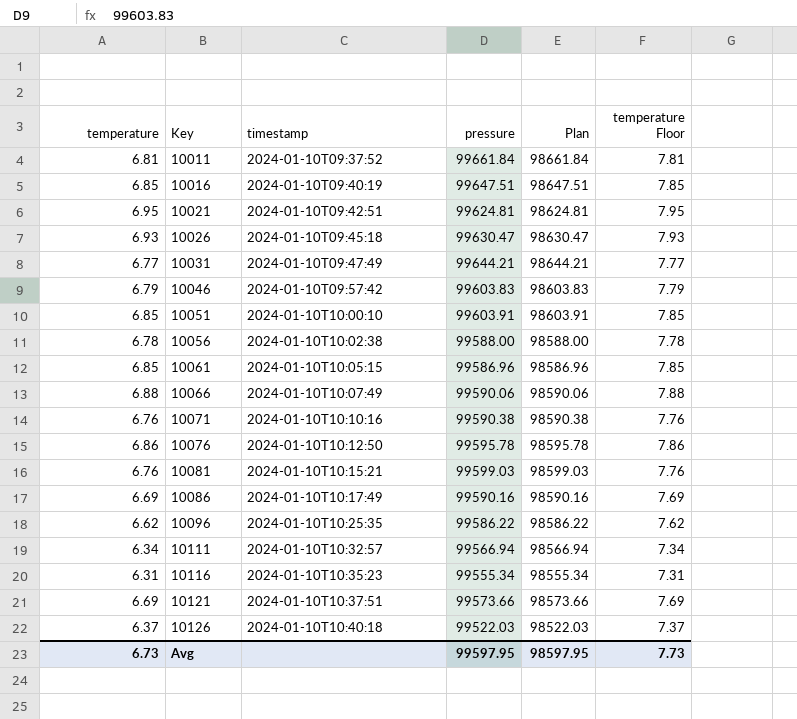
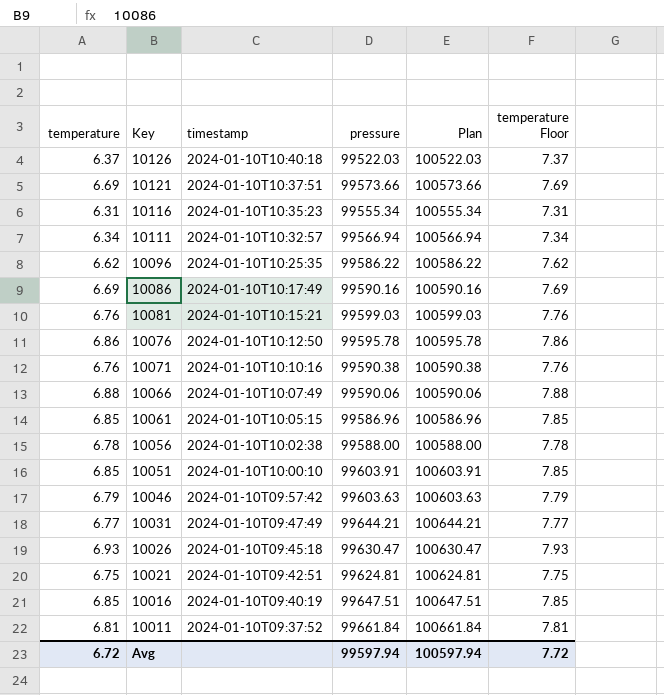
row order: Key ascending -> Key descending
column Plan | formula: [pressure] - 1000 -> [pressure] + 1000
10046 | pressure: 99603.83 -> 99603.63
10021 | temperature: 6.95 -> 6.75
10021 | temperature Floor: 7.95 -> 7.75
Avg | temperature: 6.73 -> 6.72
Avg | pressure: 99597.95 -> 99597.94
Avg | Plan: 98597.95 -> 100597.94
Avg | temperature Floor: 7.73 -> 7.72

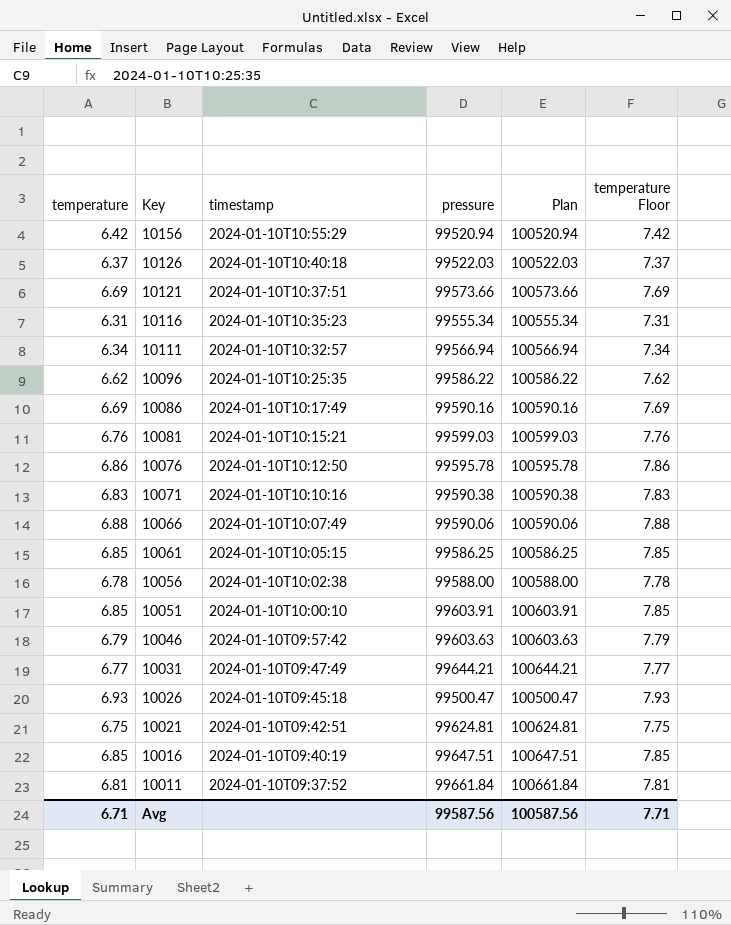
row 10156: none -> 6.42 | 2024-01-10T10:55:29 | 99520.94 | 100520.94 | 7.42
10071 | temperature: 6.76 -> 6.83
10071 | temperature Floor: 7.76 -> 7.83
10061 | pressure: 99586.96 -> 99586.25
10061 | Plan: 100586.96 -> 100586.25
10026 | pressure: 99630.47 -> 99500.47
10026 | Plan: 100630.47 -> 100500.47
Avg | temperature: 6.72 -> 6.71
Avg | pressure: 99597.94 -> 99587.56
Avg | Plan: 100597.94 -> 100587.56
Avg | temperature Floor: 7.72 -> 7.71

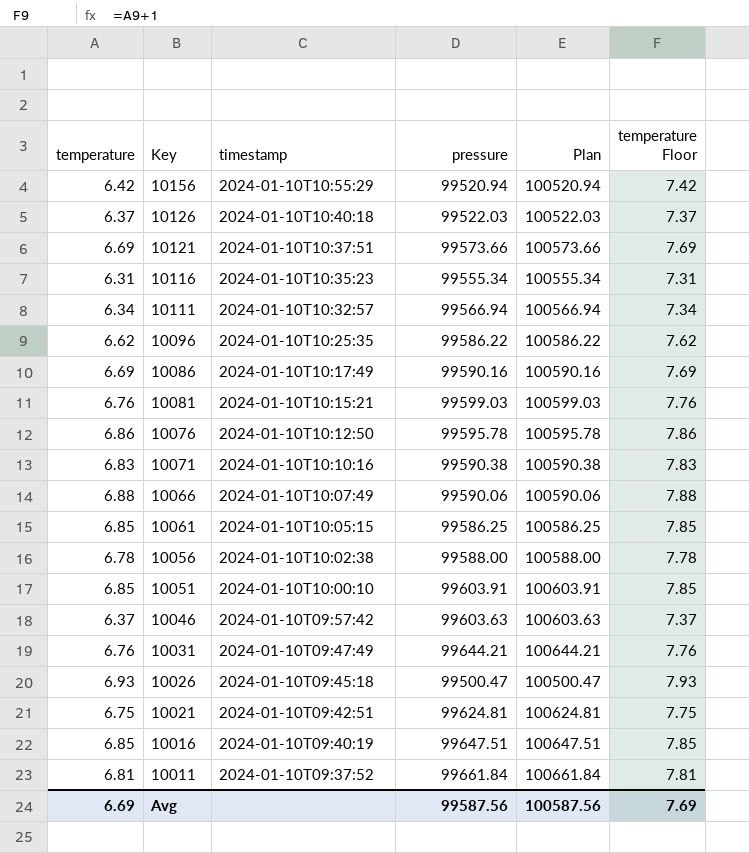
10046 | temperature: 6.79 -> 6.37
10046 | temperature Floor: 7.79 -> 7.37
10031 | temperature: 6.77 -> 6.76
10031 | temperature Floor: 7.77 -> 7.76
Avg | temperature: 6.71 -> 6.69
Avg | temperature Floor: 7.71 -> 7.69

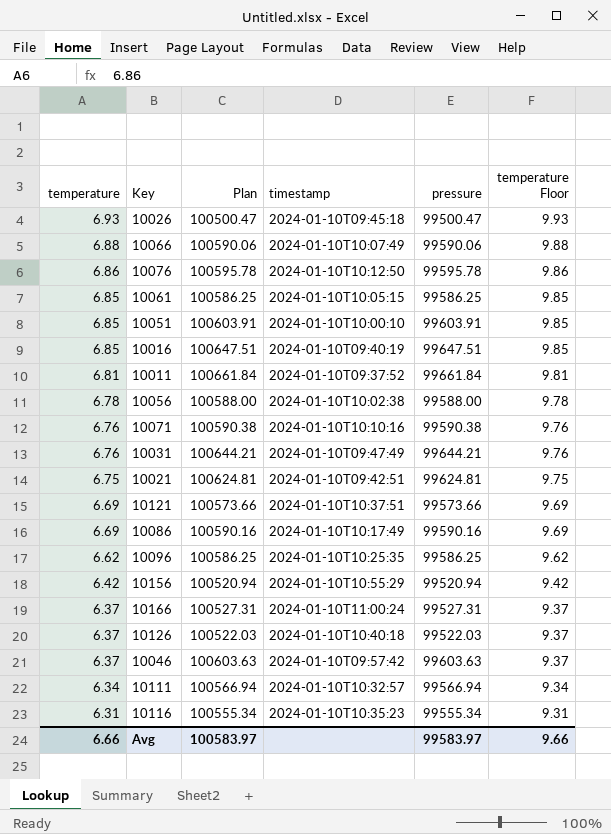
row order: Key descending -> temperature descending
column Plan | position: 5 -> 3
column temperature Floor | formula: [temperature] + 1 -> [temperature] + 3
row 10081: 6.76 | 2024-01-10T10:15:21 | 99599.03 | 100599.03 | 7.76 -> none
10071 | temperature: 6.83 -> 6.76
10096 | Plan: 100586.22 -> 100586.25
10096 | pressure: 99586.22 -> 99586.25
row 10166: none -> 6.37 | 100527.31 | 2024-01-10T11:00:24 | 99527.31 | 9.37
Avg | temperature: 6.69 -> 6.66
Avg | Plan: 100587.56 -> 100583.97
Avg | pressure: 99587.56 -> 99583.97
Avg | temperature Floor: 7.69 -> 9.66

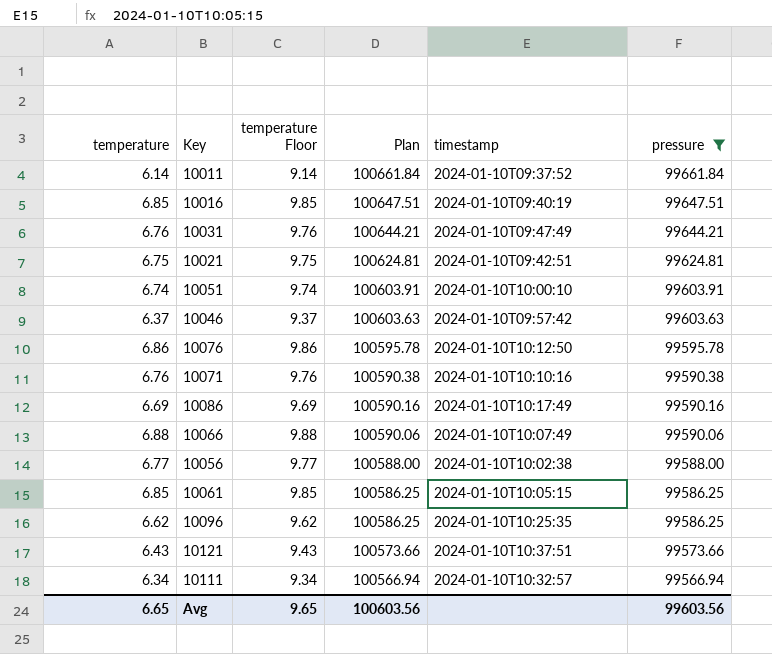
filter: none -> pressure >= 99566.94
row order: temperature descending -> Plan descending
column temperature Floor | position: 6 -> 3
10011 | temperature: 6.81 -> 6.14
10011 | temperature Floor: 9.81 -> 9.14
10051 | temperature: 6.85 -> 6.74
10051 | temperature Floor: 9.85 -> 9.74
10056 | temperature: 6.78 -> 6.77
10056 | temperature Floor: 9.78 -> 9.77
10121 | temperature: 6.69 -> 6.43
10121 | temperature Floor: 9.69 -> 9.43
Avg | temperature: 6.66 -> 6.65
Avg | temperature Floor: 9.66 -> 9.65
Avg | Plan: 100583.97 -> 100603.56
Avg | pressure: 99583.97 -> 99603.56

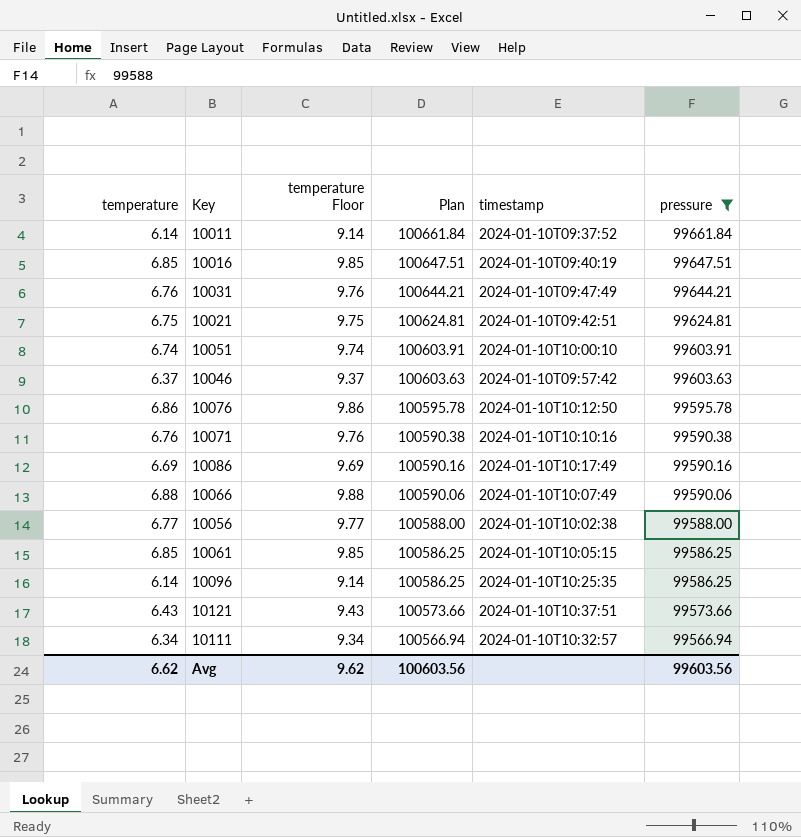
10096 | temperature: 6.62 -> 6.14
10096 | temperature Floor: 9.62 -> 9.14
Avg | temperature: 6.65 -> 6.62
Avg | temperature Floor: 9.65 -> 9.62

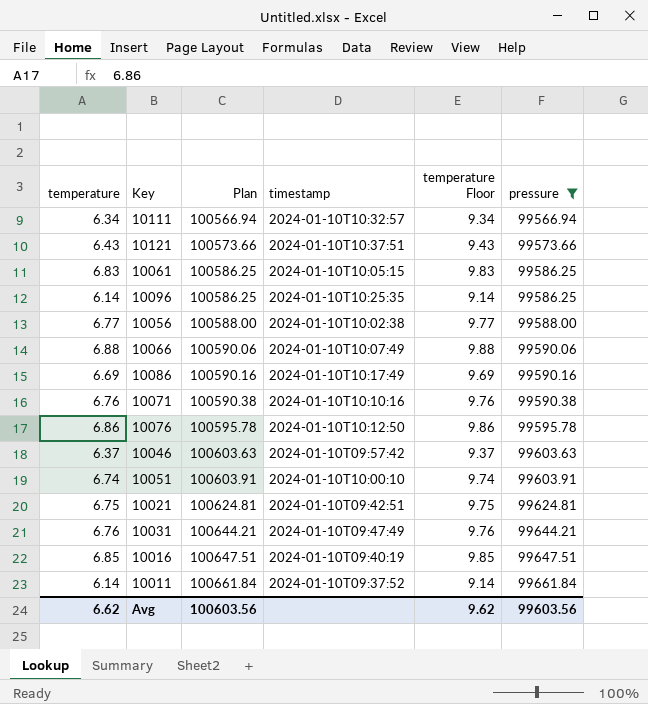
row order: Plan descending -> Plan ascending
column temperature Floor | position: 3 -> 5
10061 | temperature: 6.85 -> 6.83
10061 | temperature Floor: 9.85 -> 9.83

